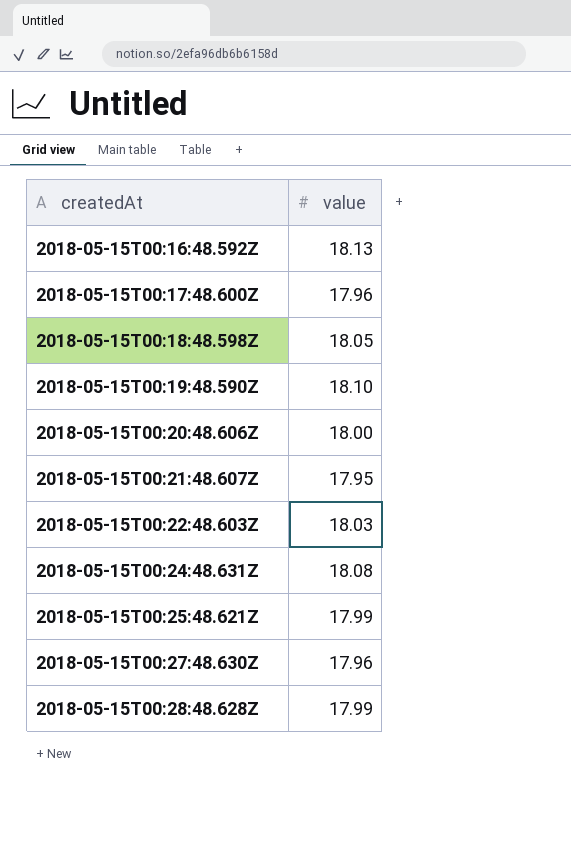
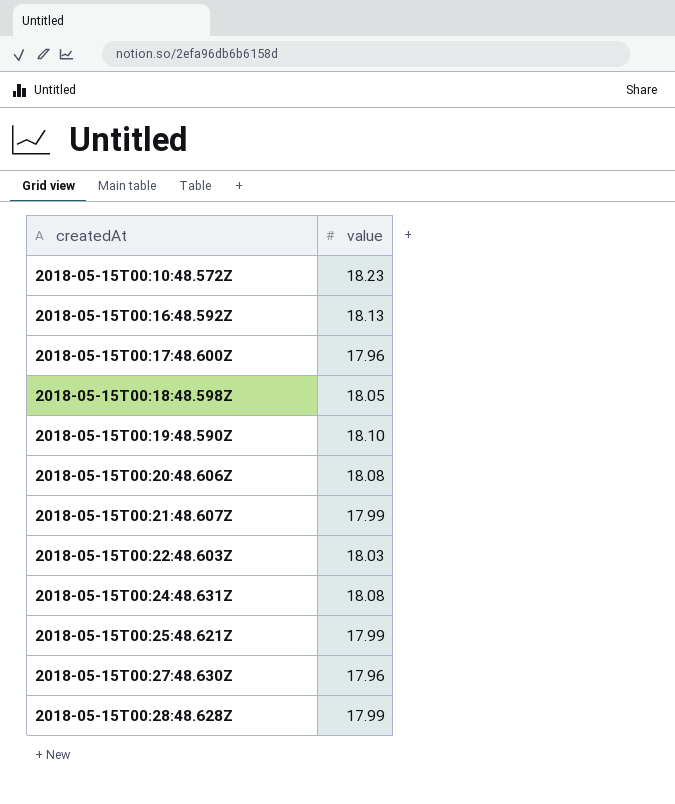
row 2018-05-15T00:10:48.572Z: none -> 18.23
2018-05-15T00:20:48.606Z | value: 18.00 -> 18.08
2018-05-15T00:21:48.607Z | value: 17.95 -> 17.99

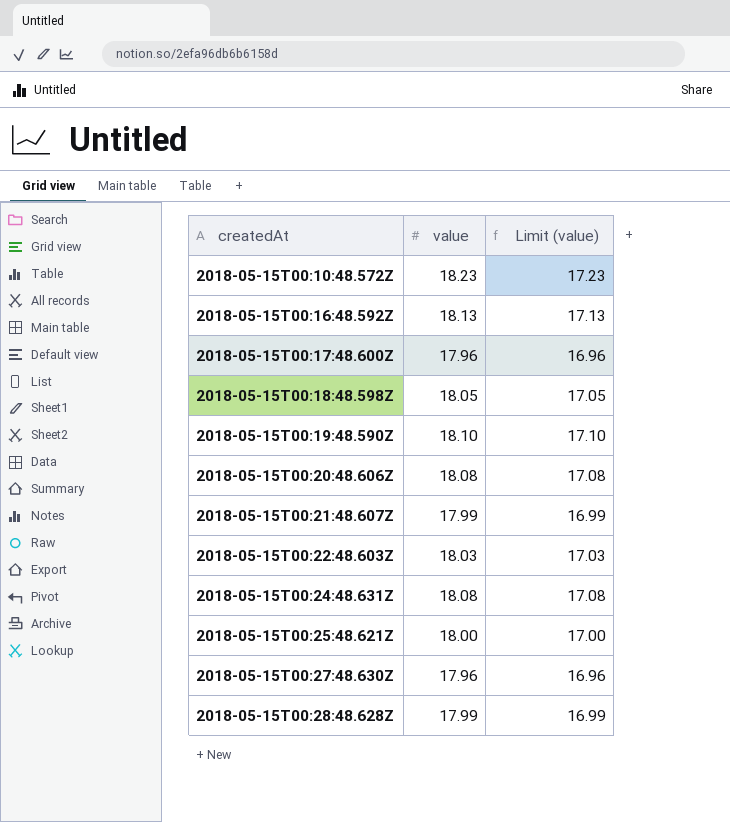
column Limit (value) | formula: none -> [value] - 1
2018-05-15T00:25:48.621Z | value: 17.99 -> 18.00

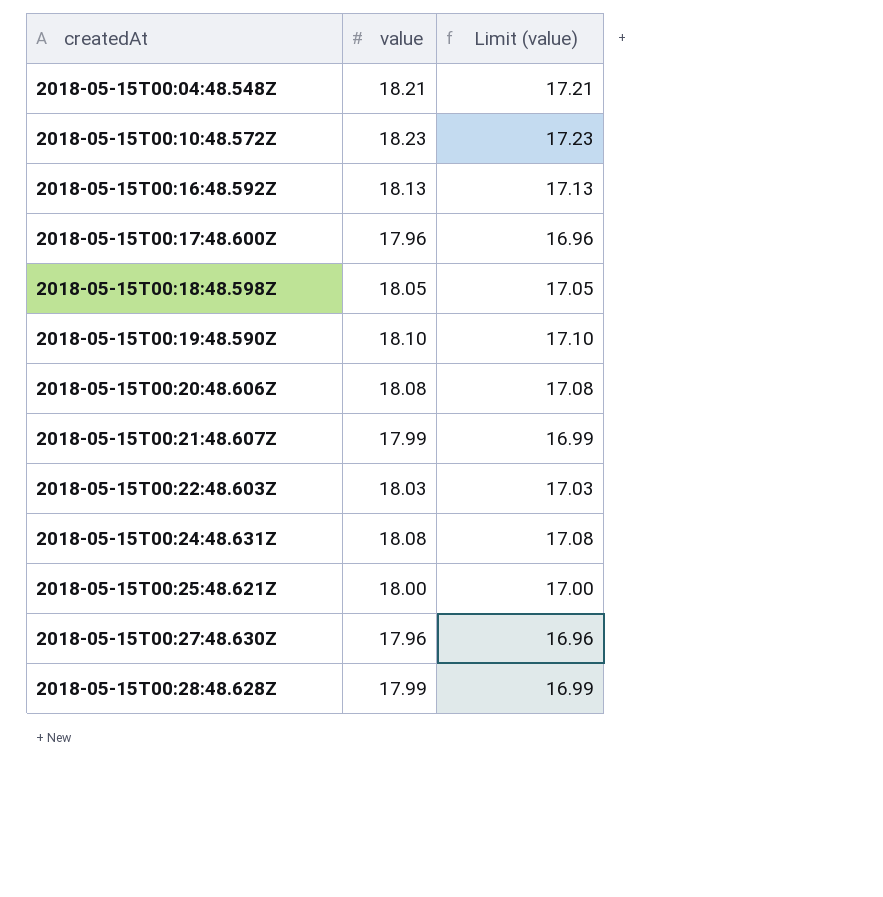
row 2018-05-15T00:04:48.548Z: none -> 18.21 | 17.21

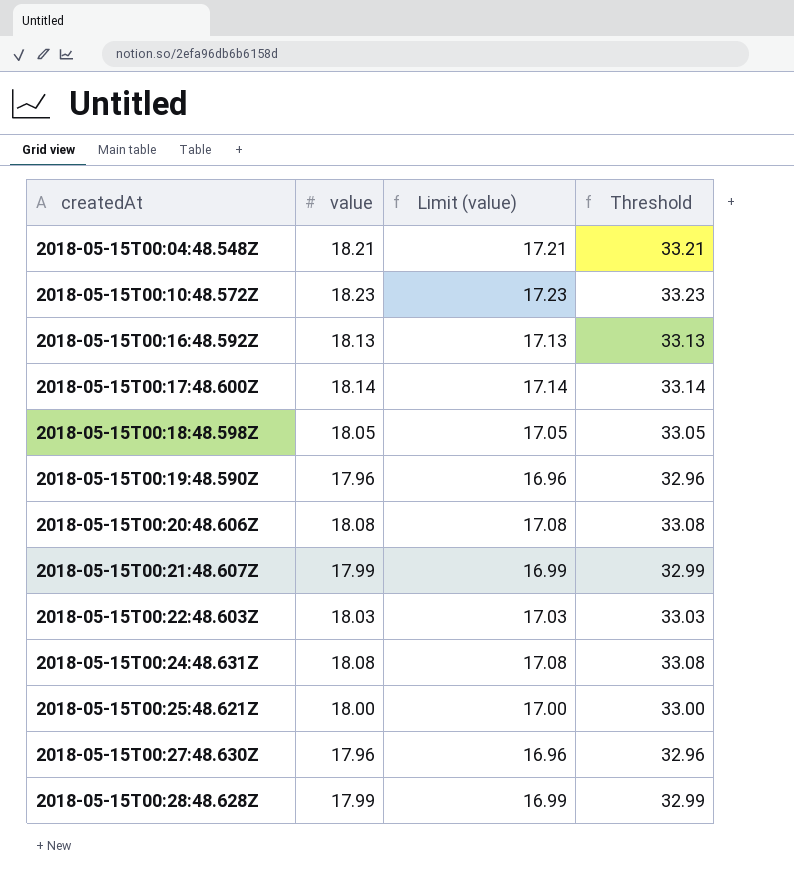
column Threshold | formula: none -> [value] + 15
2018-05-15T00:17:48.600Z | value: 17.96 -> 18.14
2018-05-15T00:17:48.600Z | Limit (value): 16.96 -> 17.14
2018-05-15T00:19:48.590Z | value: 18.10 -> 17.96
2018-05-15T00:19:48.590Z | Limit (value): 17.10 -> 16.96

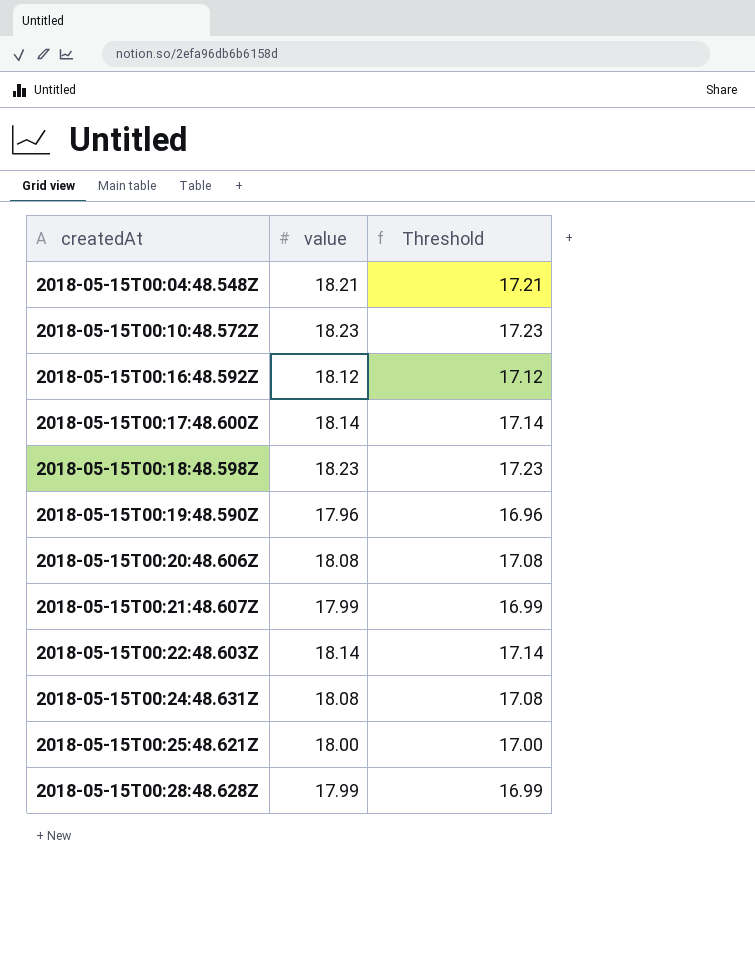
column Limit (value) | formula: [value] - 1 -> none
column Threshold | formula: [value] + 15 -> [value] - 1
row 2018-05-15T00:27:48.630Z: 17.96 | 16.96 | 32.96 -> none
2018-05-15T00:16:48.592Z | value: 18.13 -> 18.12
2018-05-15T00:18:48.598Z | value: 18.05 -> 18.23
2018-05-15T00:22:48.603Z | value: 18.03 -> 18.14

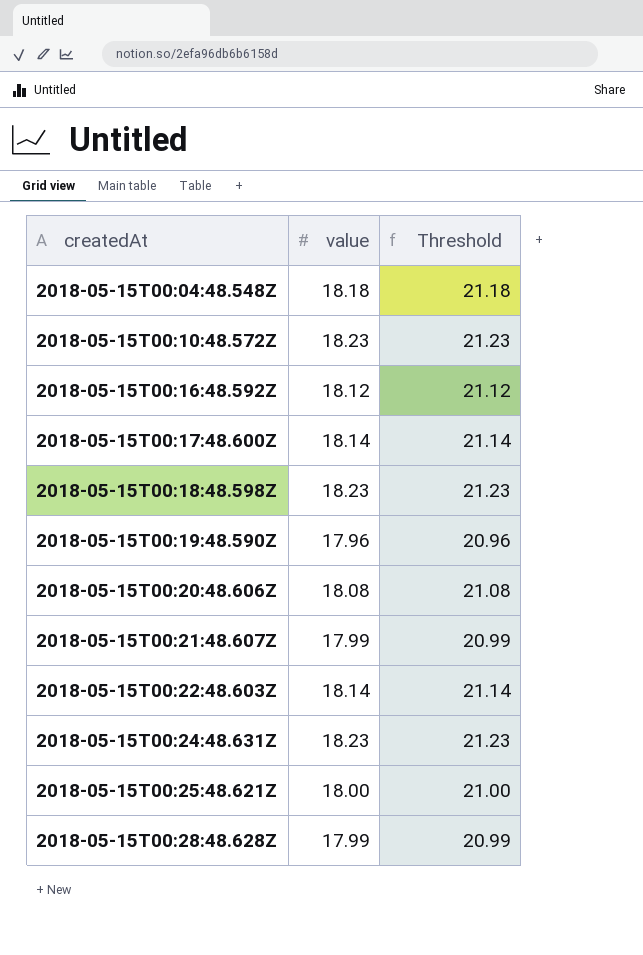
column Threshold | formula: [value] - 1 -> [value] + 3
2018-05-15T00:04:48.548Z | value: 18.21 -> 18.18
2018-05-15T00:24:48.631Z | value: 18.08 -> 18.23

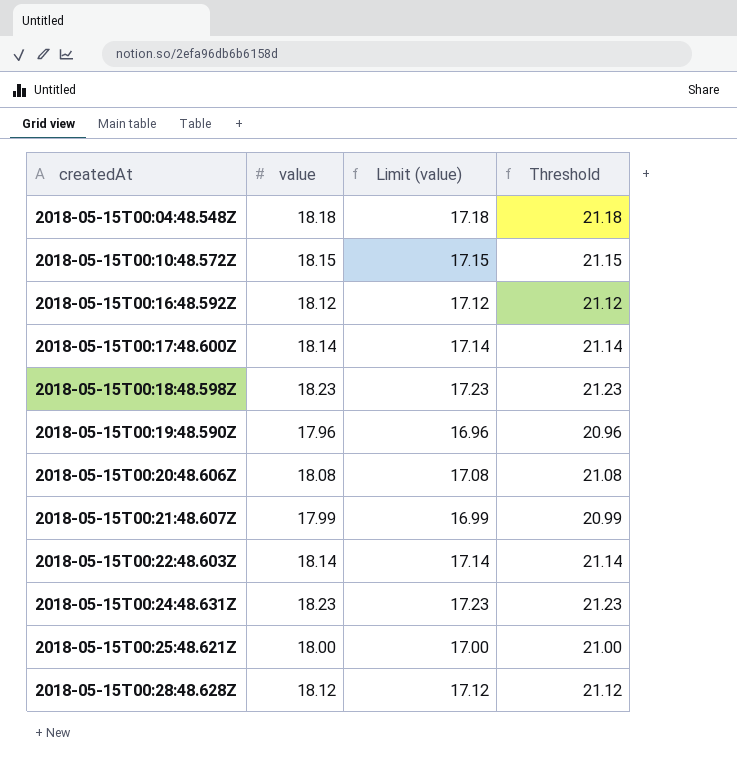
column Limit (value) | formula: none -> [value] - 1
2018-05-15T00:10:48.572Z | value: 18.23 -> 18.15
2018-05-15T00:10:48.572Z | Threshold: 21.23 -> 21.15
2018-05-15T00:28:48.628Z | value: 17.99 -> 18.12
2018-05-15T00:28:48.628Z | Threshold: 20.99 -> 21.12

